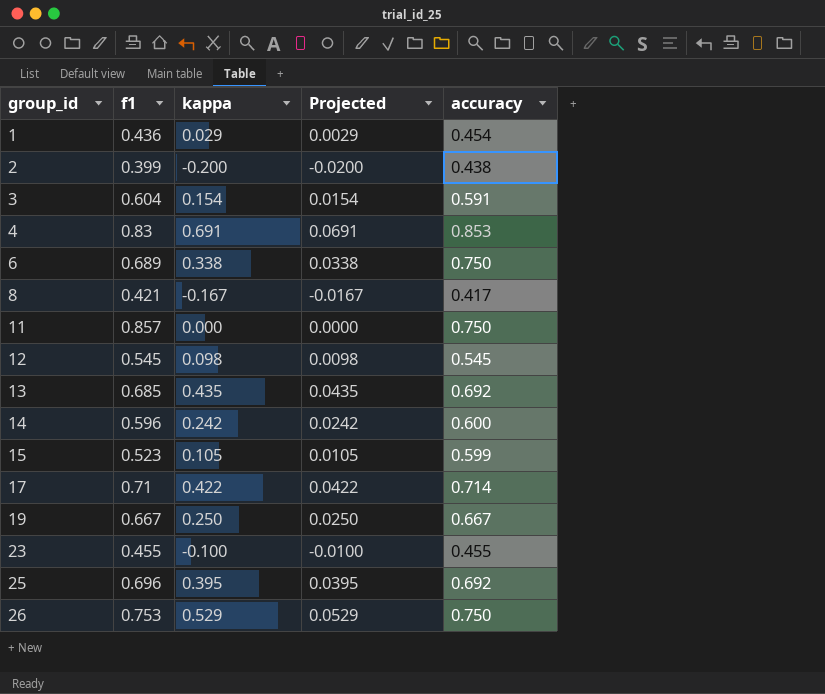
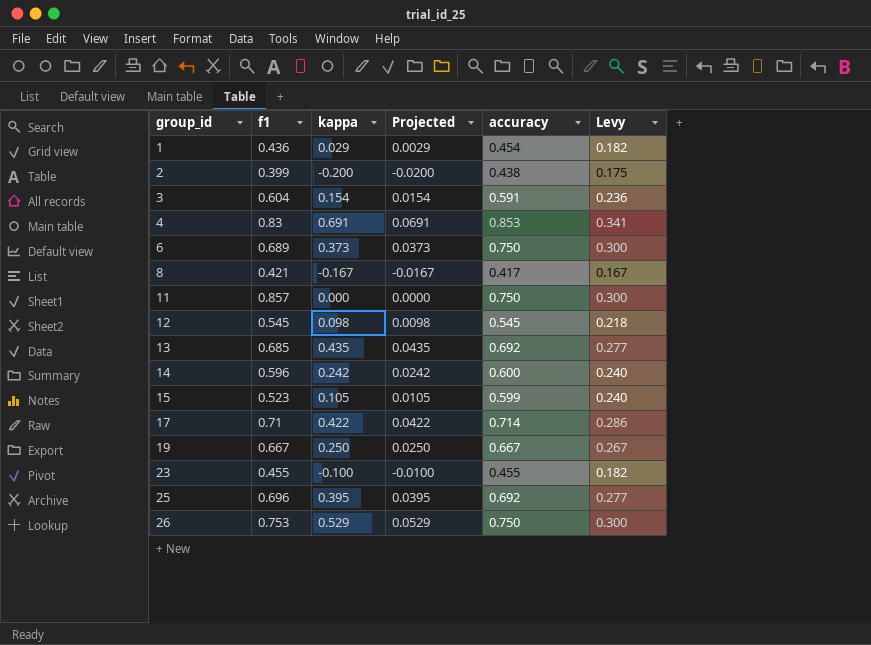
column Levy | formula: none -> [accuracy] * 0.4
6 | kappa: 0.338 -> 0.373
6 | Projected: 0.0338 -> 0.0373

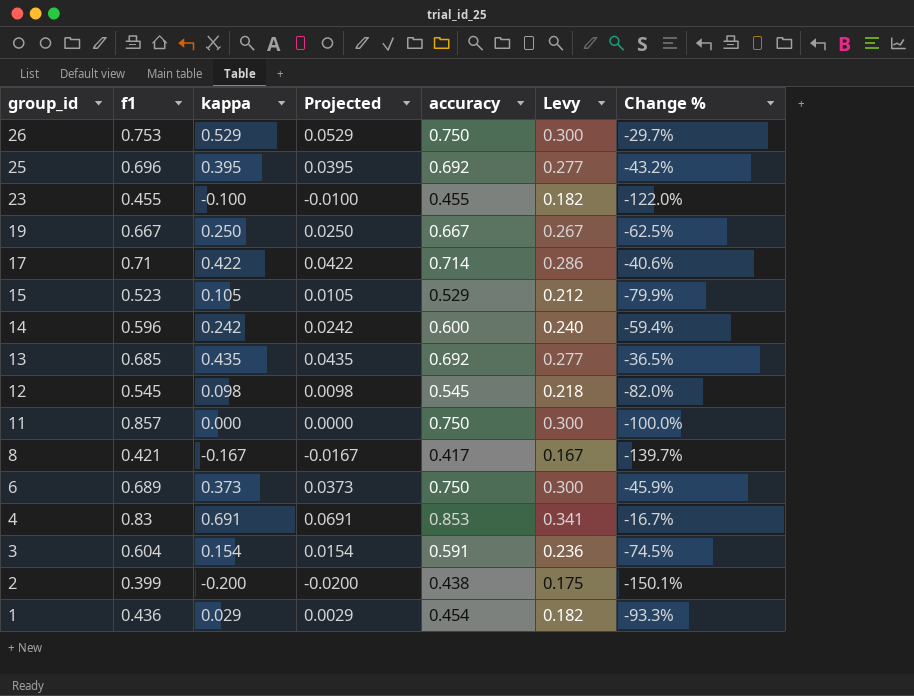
row order: group_id ascending -> group_id descending
column Change % | formula: none -> ([kappa] - [f1]) / [f1]
15 | accuracy: 0.599 -> 0.529
15 | Levy: 0.240 -> 0.212

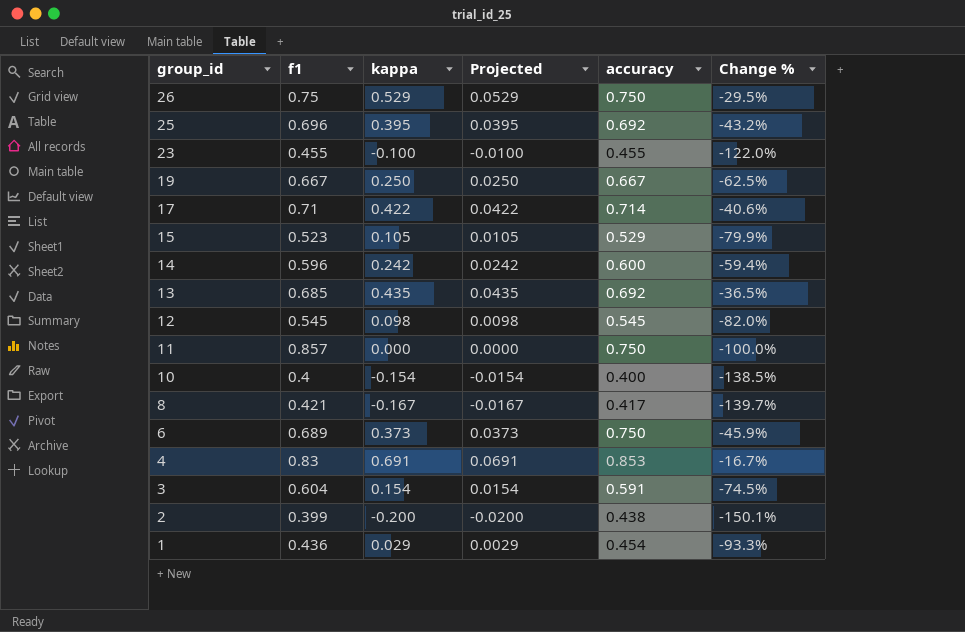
column Levy | formula: [accuracy] * 0.4 -> none
26 | f1: 0.753 -> 0.75
26 | Change %: -29.7% -> -29.5%
row 10: none -> 0.4 | -0.154 | -0.0154 | 0.400 | -138.5%

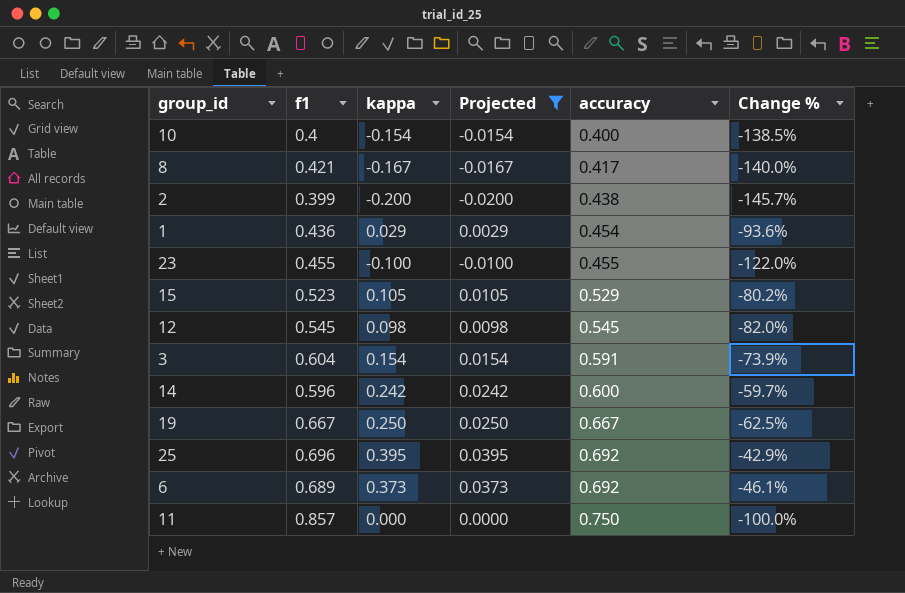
filter: none -> Projected <= 0.0395
row order: group_id descending -> accuracy ascending
column Change % | formula: ([kappa] - [f1]) / [f1] -> ([kappa] - [accuracy]) / [accuracy]
6 | accuracy: 0.750 -> 0.692

